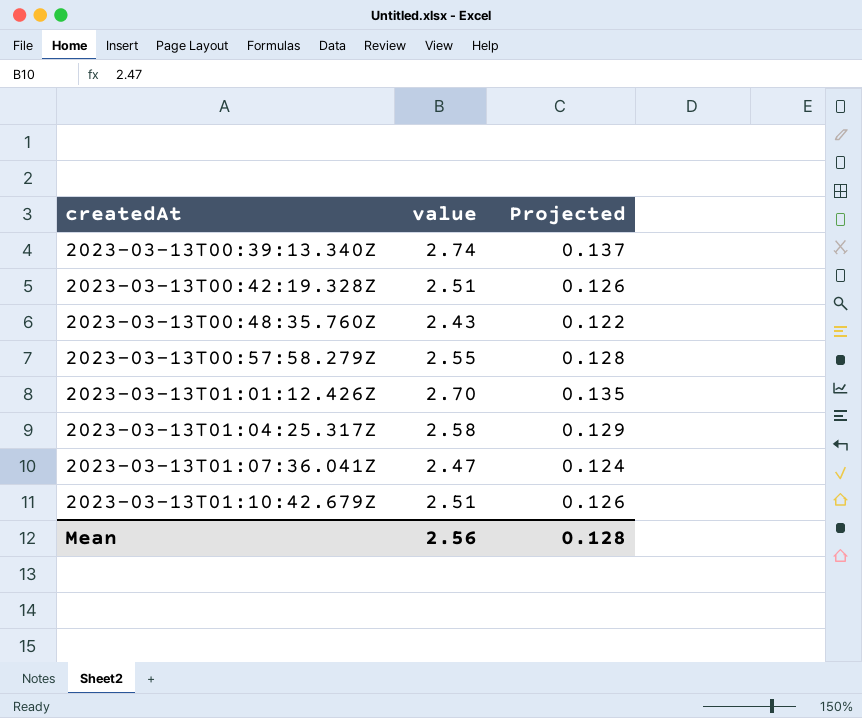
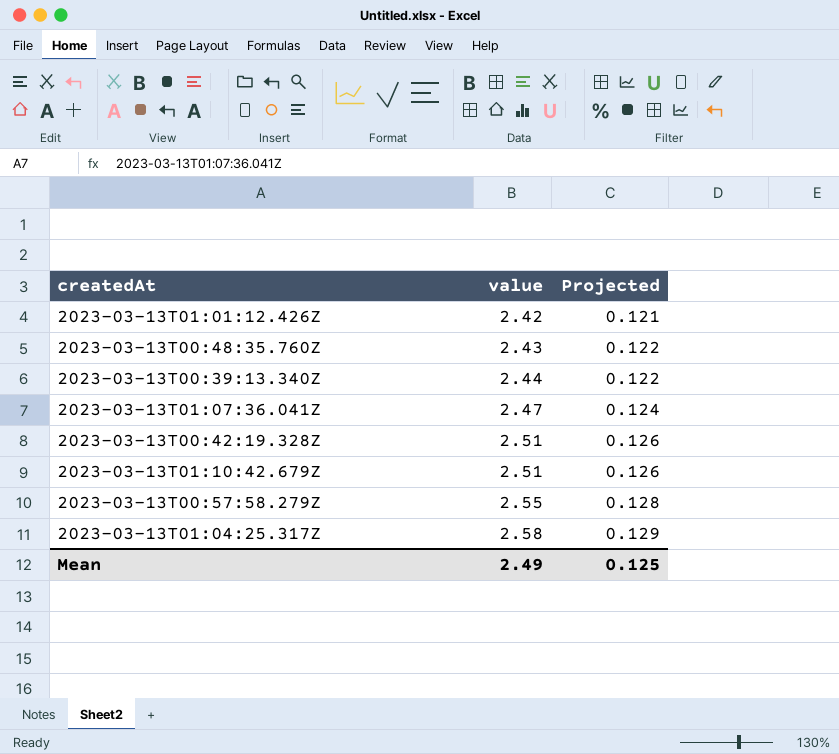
row order: createdAt ascending -> value ascending
2023-03-13T01:01:12.426Z | value: 2.70 -> 2.42
2023-03-13T01:01:12.426Z | Projected: 0.135 -> 0.121
2023-03-13T00:39:13.340Z | value: 2.74 -> 2.44
2023-03-13T00:39:13.340Z | Projected: 0.137 -> 0.122
Mean | value: 2.56 -> 2.49
Mean | Projected: 0.128 -> 0.125

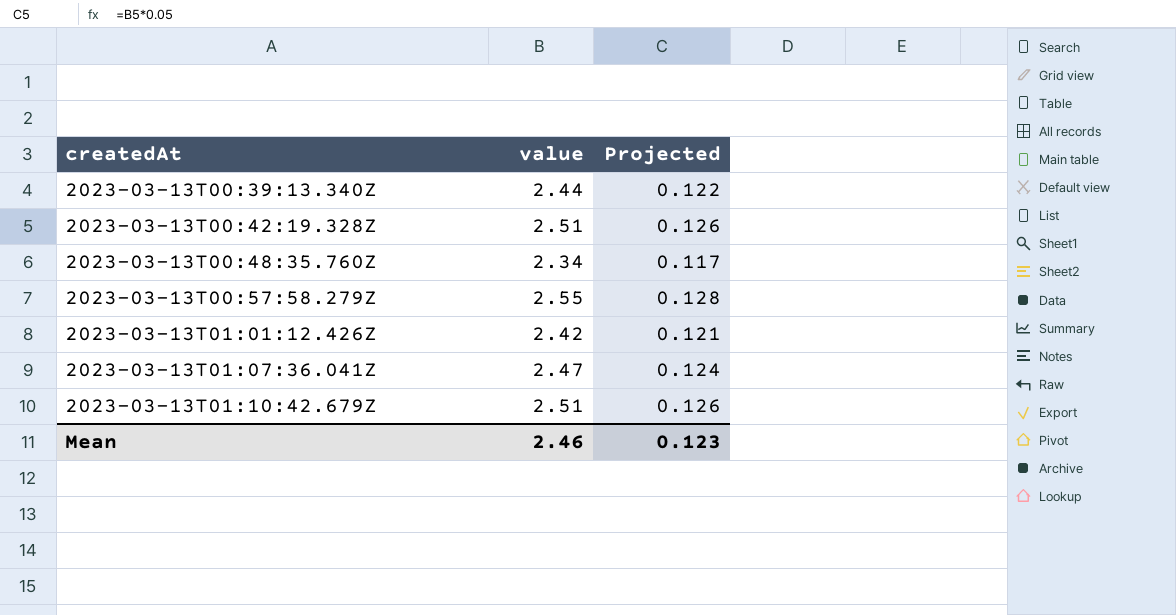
row order: value ascending -> createdAt ascending
row 2023-03-13T01:04:25.317Z: 2.58 | 0.129 -> none
2023-03-13T00:48:35.760Z | value: 2.43 -> 2.34
2023-03-13T00:48:35.760Z | Projected: 0.122 -> 0.117
Mean | value: 2.49 -> 2.46
Mean | Projected: 0.125 -> 0.123

